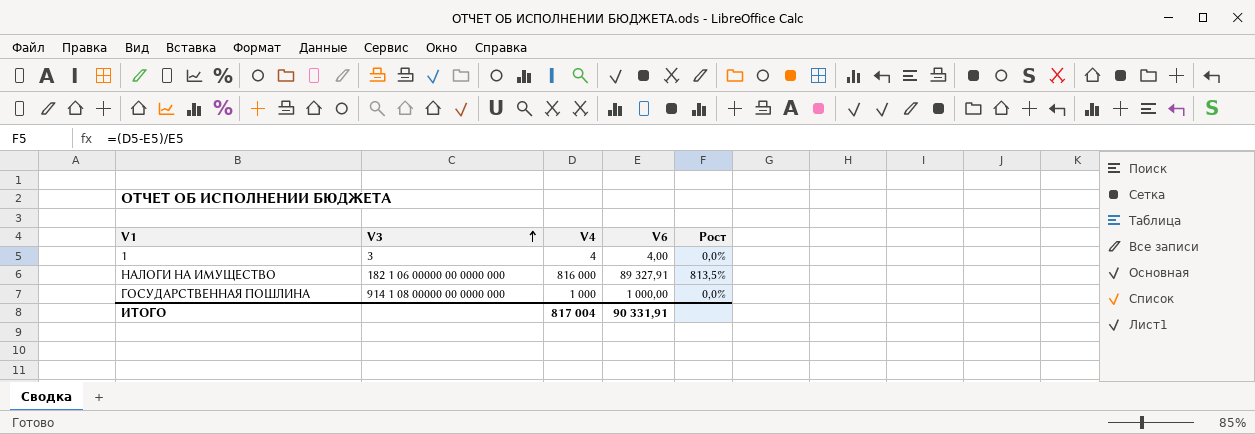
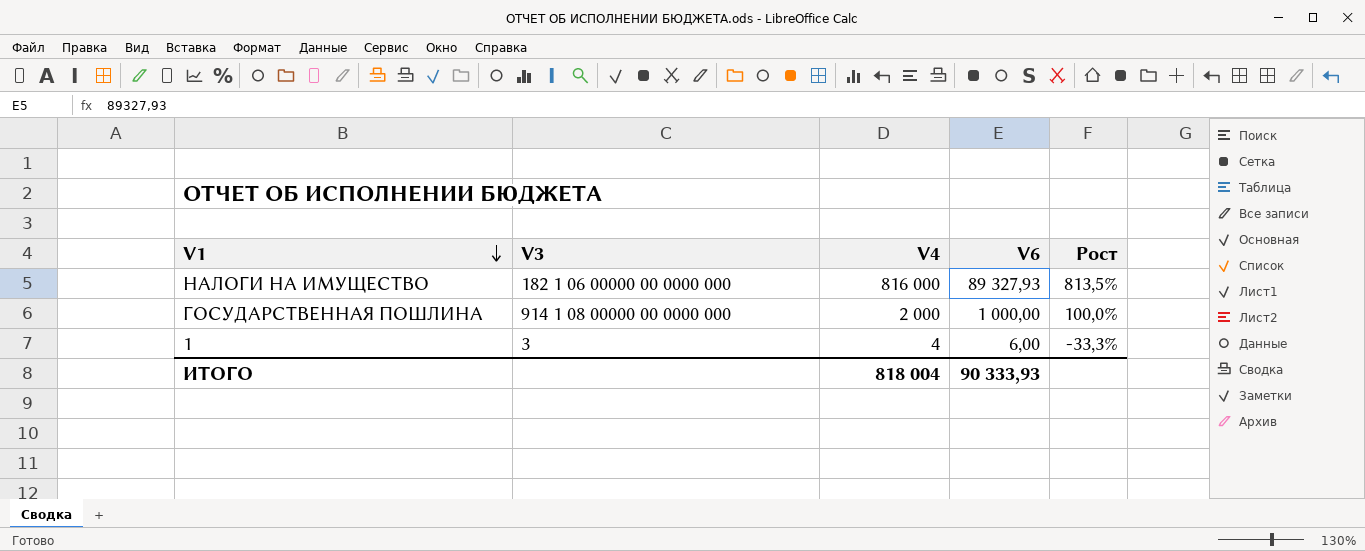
row order: V3 ascending -> V1 descending
НАЛОГИ НА ИМУЩЕСТВО | V6: 89 327,91 -> 89 327,93
ГОСУДАРСТВЕННАЯ ПОШЛИНА | V4: 1 000 -> 2 000
ГОСУДАРСТВЕННАЯ ПОШЛИНА | Рост: 0,0% -> 100,0%
1 | V6: 4,00 -> 6,00
1 | Рост: 0,0% -> -33,3%
ИТОГО | V4: 817 004 -> 818 004
ИТОГО | V6: 90 331,91 -> 90 333,93

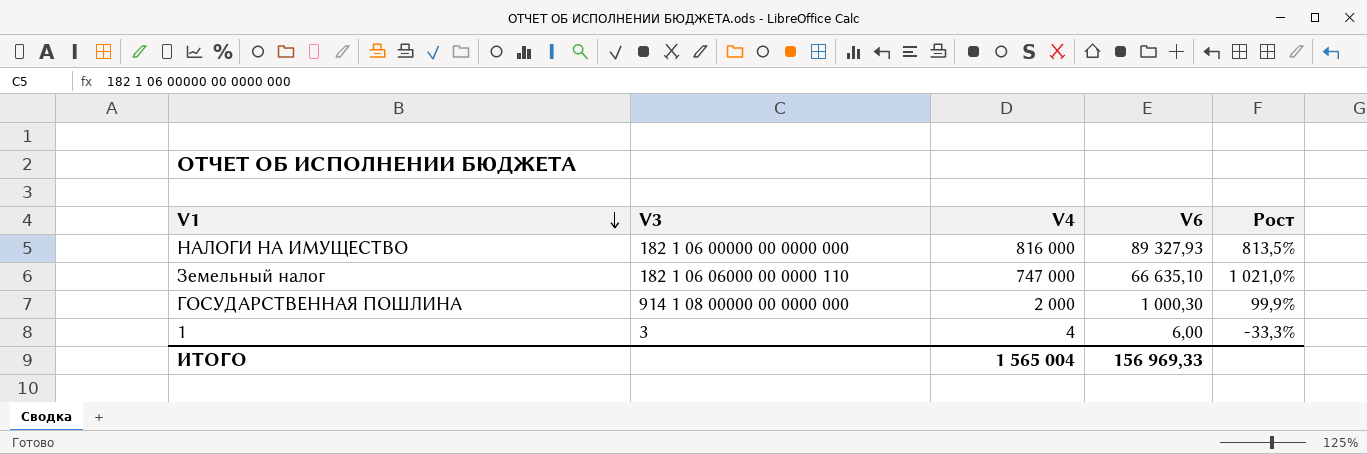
row Земельный налог: none -> 182 1 06 06000 00 0000 110 | 747 000 | 66 635,10 | 1 021,0%
ГОСУДАРСТВЕННАЯ ПОШЛИНА | V6: 1 000,00 -> 1 000,30
ГОСУДАРСТВЕННАЯ ПОШЛИНА | Рост: 100,0% -> 99,9%
ИТОГО | V4: 818 004 -> 1 565 004
ИТОГО | V6: 90 333,93 -> 156 969,33

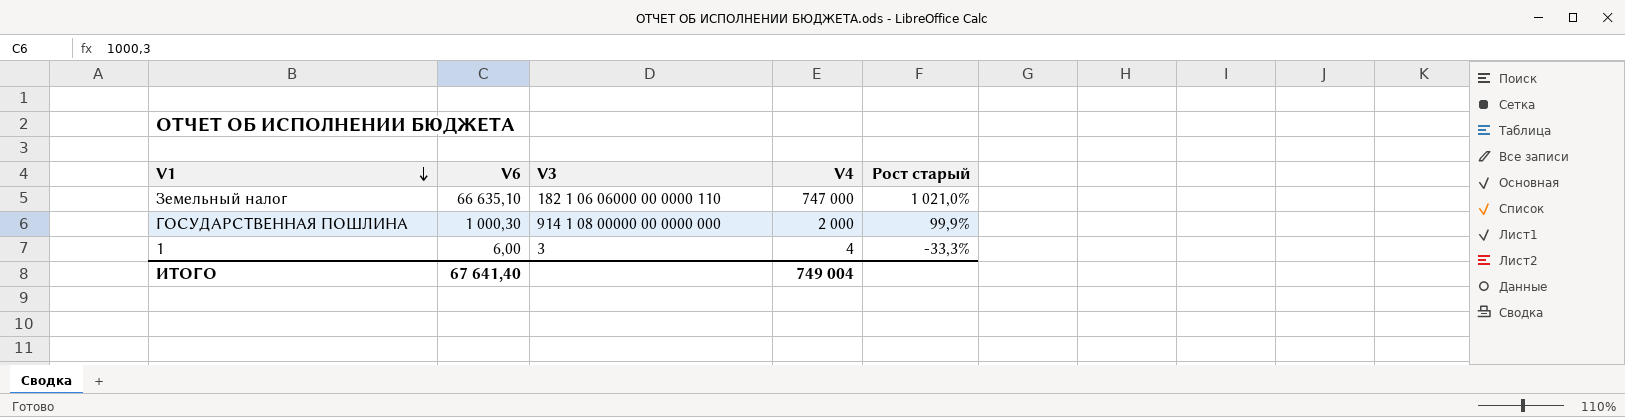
column V6 | position: 4 -> 2
column name: Рост -> Рост старый
row НАЛОГИ НА ИМУЩЕСТВО: 182 1 06 00000 00 0000 000 | 816 000 | 89 327,93 | 813,5% -> none
ИТОГО | V6: 156 969,33 -> 67 641,40
ИТОГО | V4: 1 565 004 -> 749 004

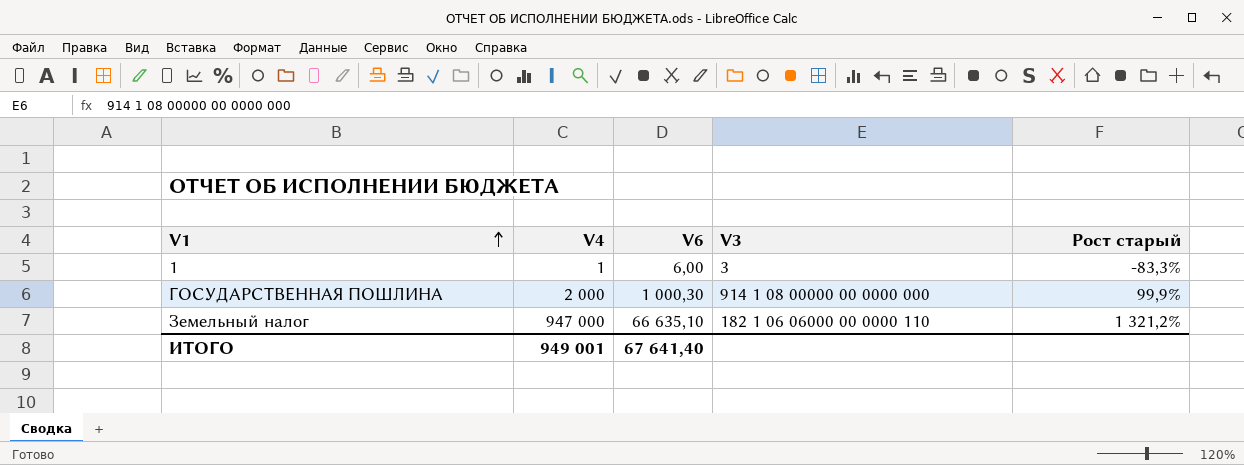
row order: V1 descending -> V1 ascending
column V4 | position: 4 -> 2
1 | V4: 4 -> 1
1 | Рост старый: -33,3% -> -83,3%
Земельный налог | V4: 747 000 -> 947 000
Земельный налог | Рост старый: 1 021,0% -> 1 321,2%
ИТОГО | V4: 749 004 -> 949 001

